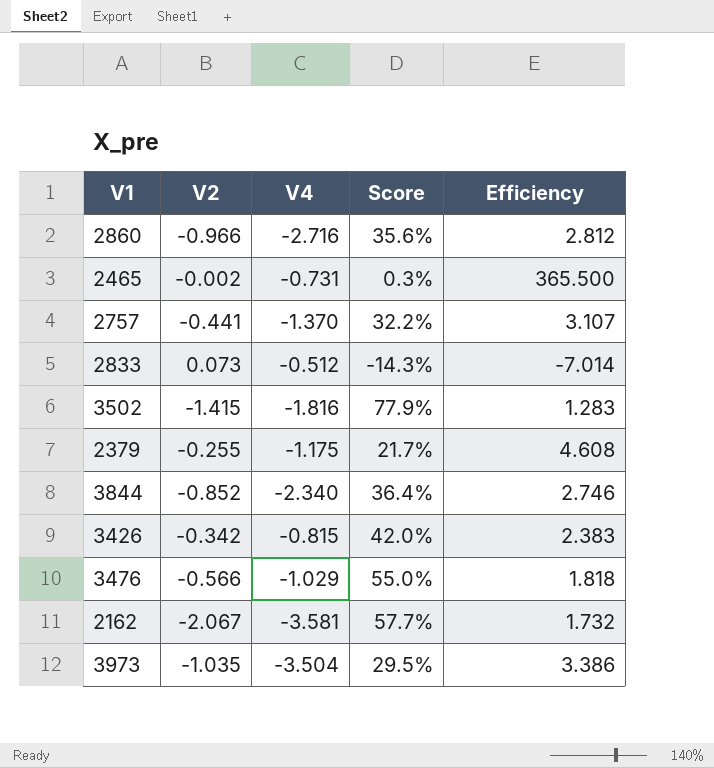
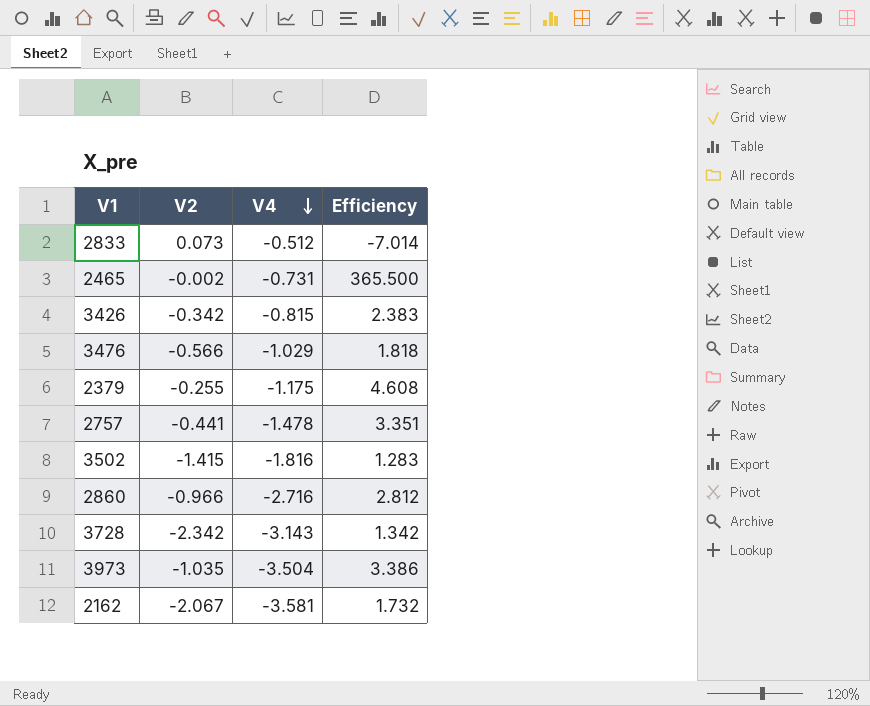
row order: none -> V4 descending
column Score | formula: [V2] / [V4] -> none
row 3844: -0.852 | -2.340 | 36.4% | 2.746 -> none
2757 | V4: -1.370 -> -1.478
2757 | Efficiency: 3.107 -> 3.351
row 3728: none -> -2.342 | -3.143 | 1.342

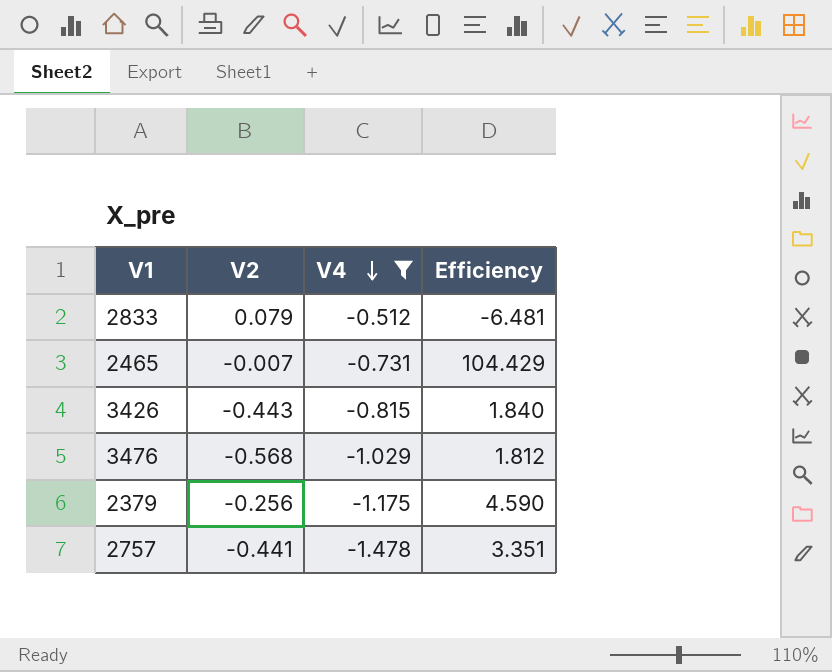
filter: none -> V4 >= -1.478
2833 | V2: 0.073 -> 0.079
2833 | Efficiency: -7.014 -> -6.481
2465 | V2: -0.002 -> -0.007
2465 | Efficiency: 365.500 -> 104.429
3426 | V2: -0.342 -> -0.443
3426 | Efficiency: 2.383 -> 1.840
3476 | V2: -0.566 -> -0.568
3476 | Efficiency: 1.818 -> 1.812
2379 | V2: -0.255 -> -0.256
2379 | Efficiency: 4.608 -> 4.590

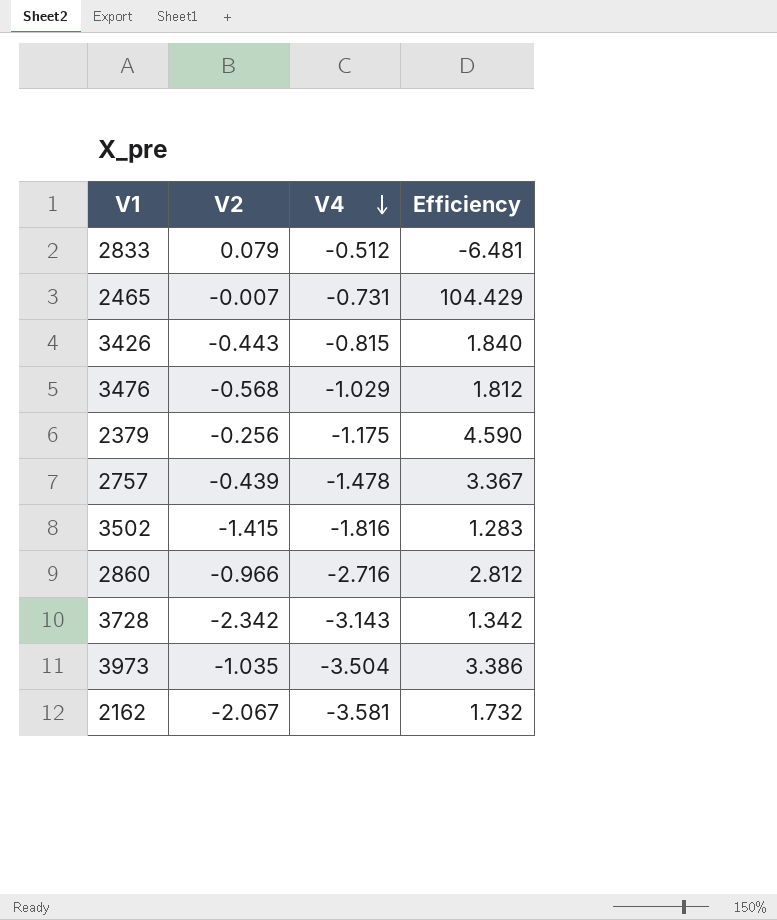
filter: V4 >= -1.478 -> none
2757 | V2: -0.441 -> -0.439
2757 | Efficiency: 3.351 -> 3.367

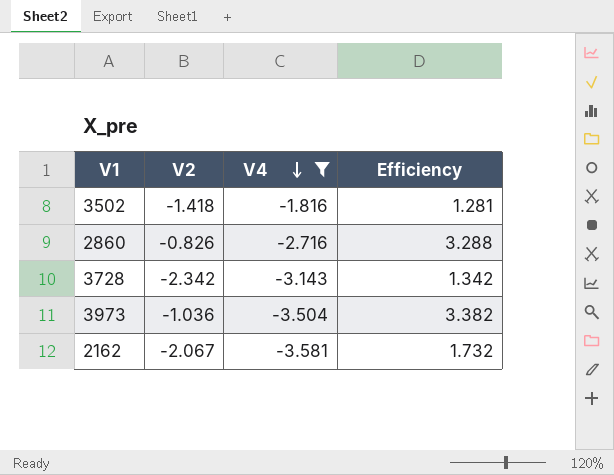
filter: none -> V4 <= -1.816
3502 | V2: -1.415 -> -1.418
3502 | Efficiency: 1.283 -> 1.281
2860 | V2: -0.966 -> -0.826
2860 | Efficiency: 2.812 -> 3.288
3973 | V2: -1.035 -> -1.036
3973 | Efficiency: 3.386 -> 3.382

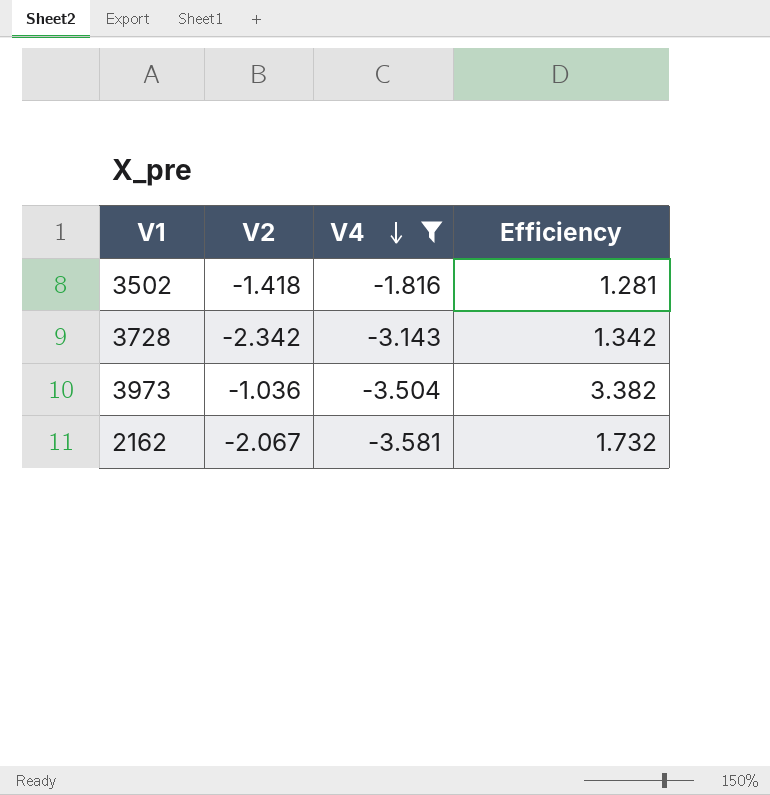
row 2860: -0.826 | -2.716 | 3.288 -> none

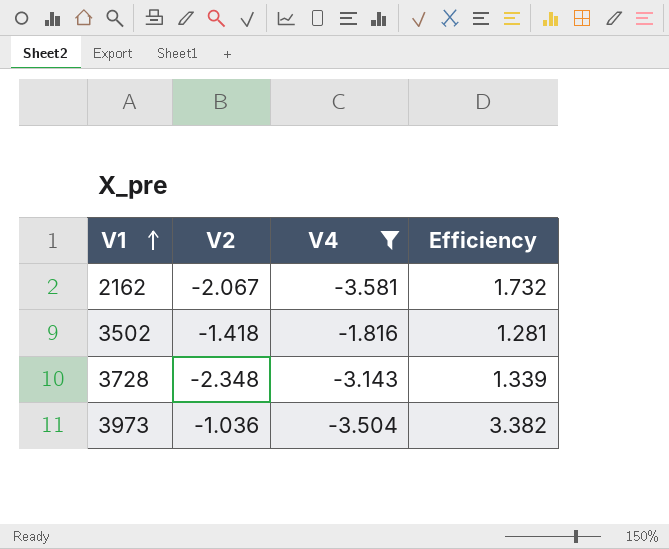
row order: V4 descending -> V1 ascending
3728 | V2: -2.342 -> -2.348
3728 | Efficiency: 1.342 -> 1.339

